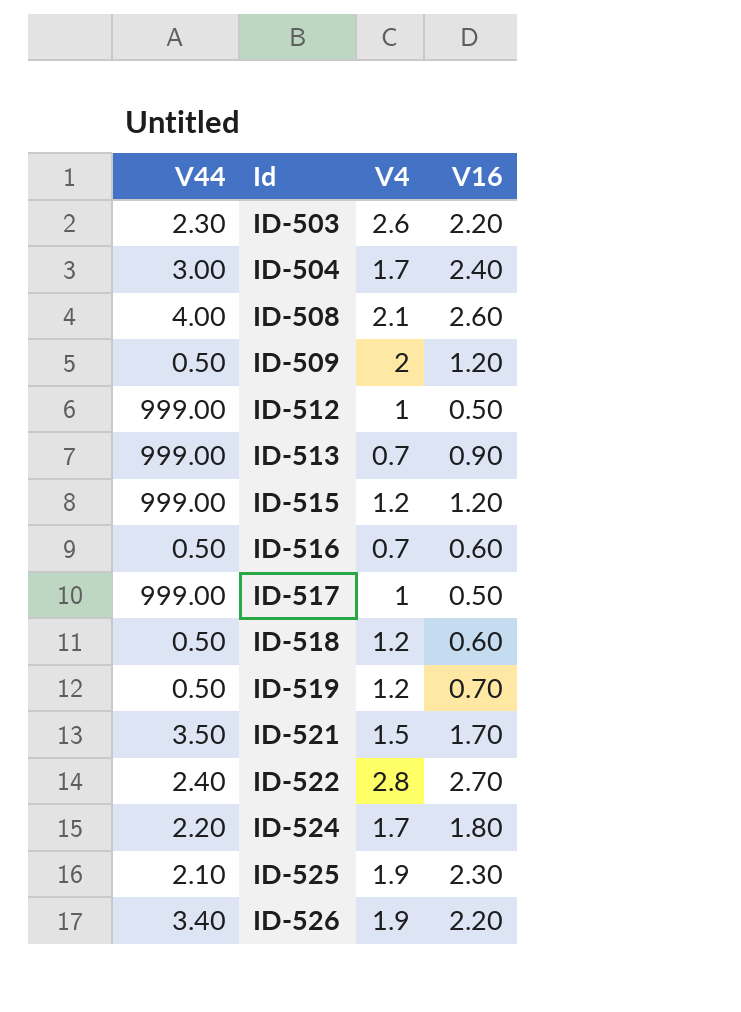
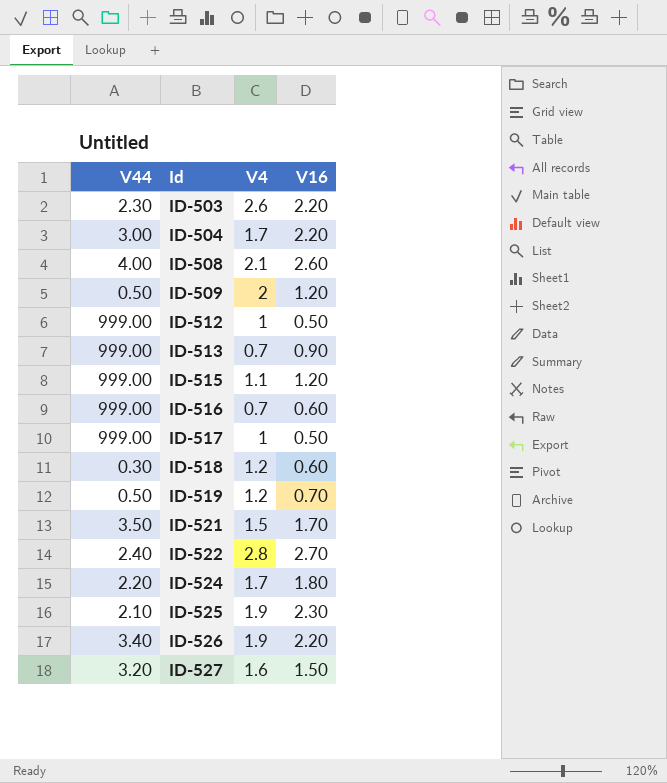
ID-504 | V16: 2.40 -> 2.20
ID-515 | V4: 1.2 -> 1.1
ID-516 | V44: 0.50 -> 999.00
ID-518 | V44: 0.50 -> 0.30
row ID-527: none -> 3.20 | 1.6 | 1.50

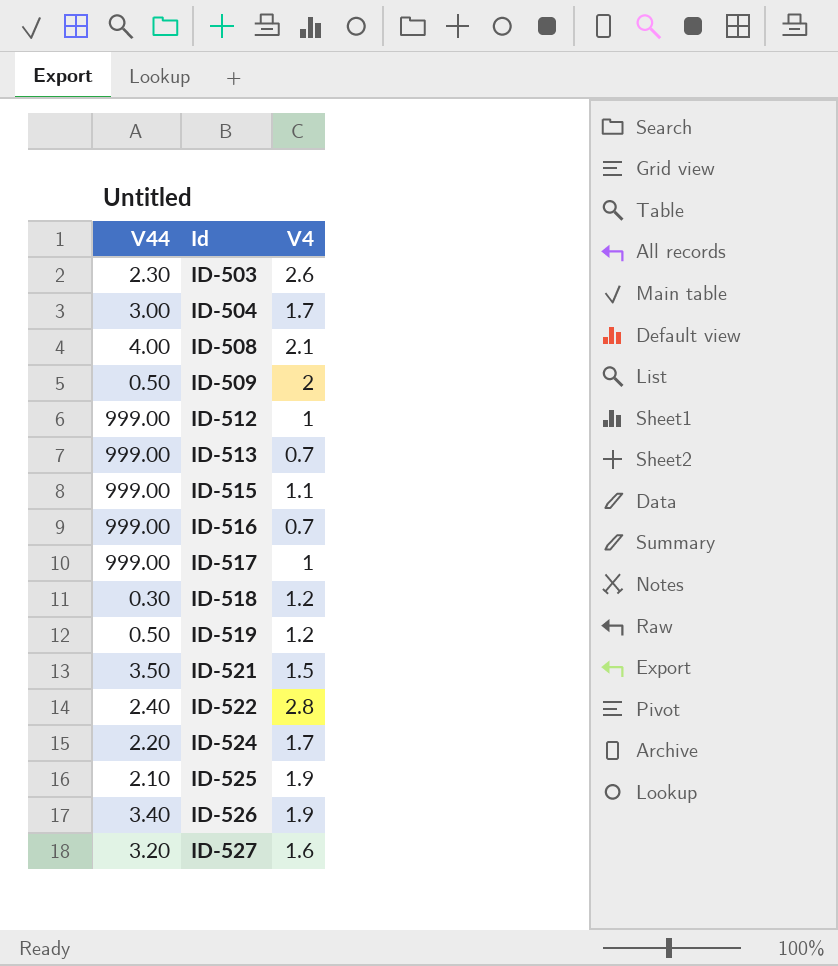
column V16 | position: 4 -> none

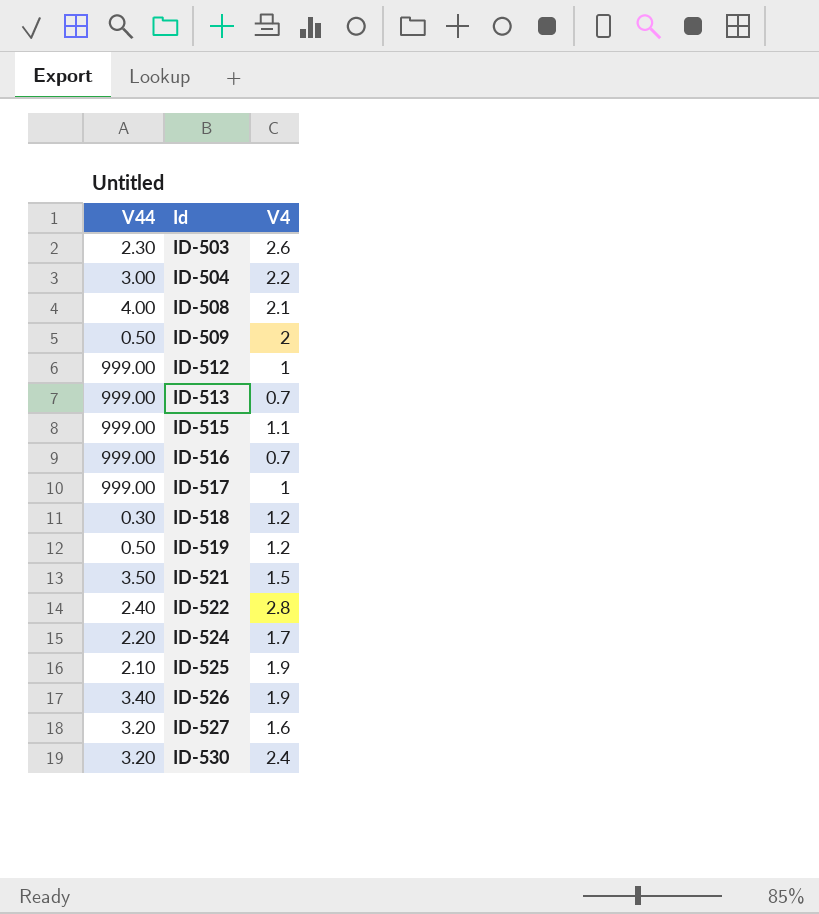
ID-504 | V4: 1.7 -> 2.2
row ID-530: none -> 3.20 | 2.4

